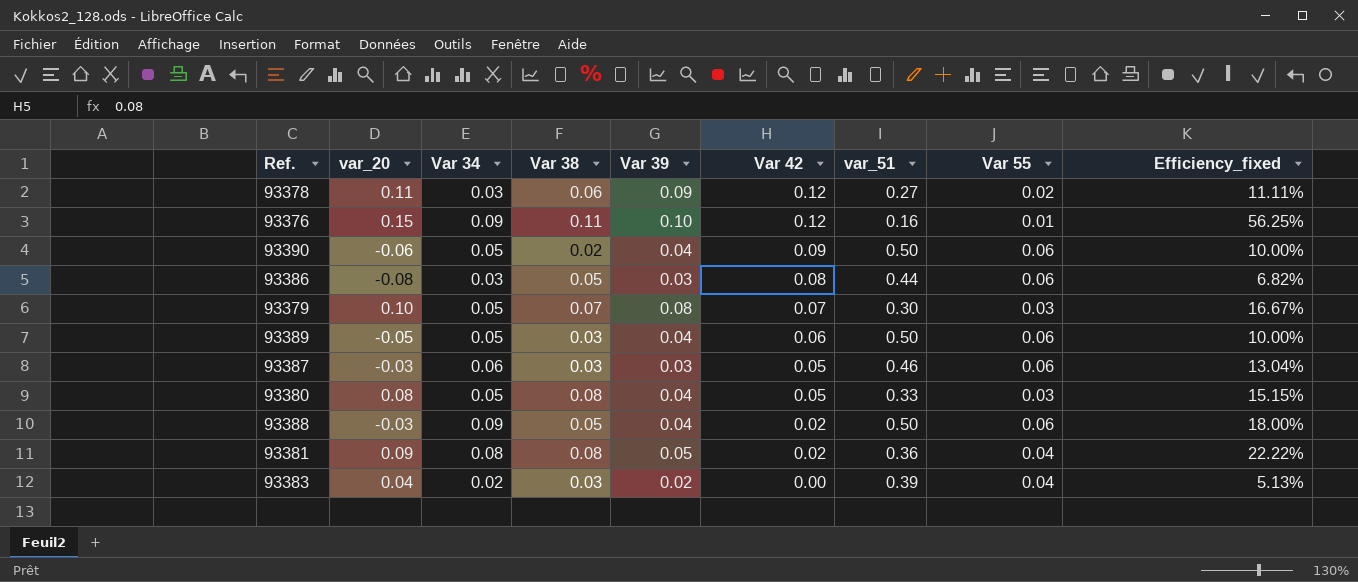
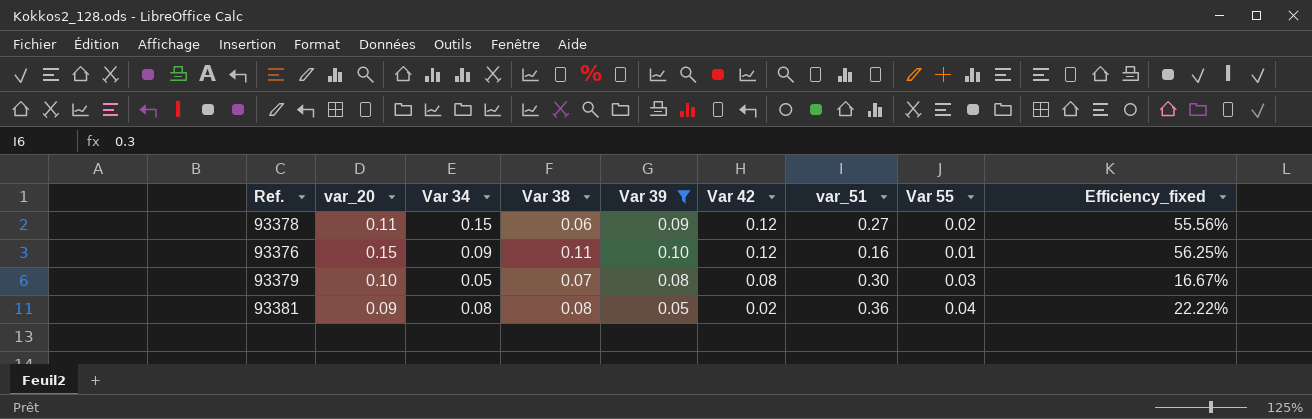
filter: none -> Var 39 >= 0.05
93378 | Var 34: 0.03 -> 0.15
93378 | Efficiency_fixed: 11.11% -> 55.56%
93379 | Var 42: 0.07 -> 0.08

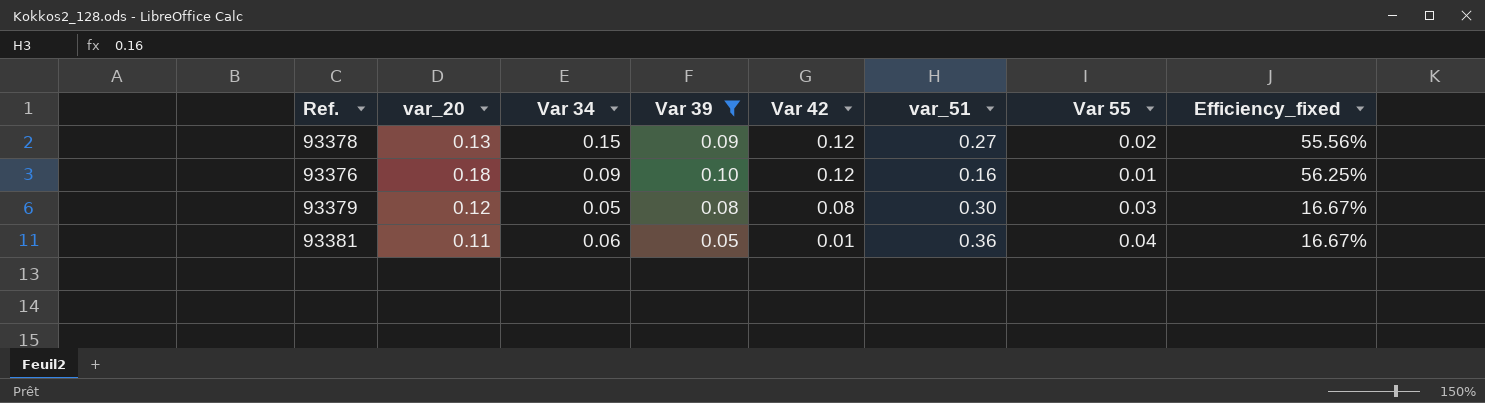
column Var 38 | position: 4 -> none
93378 | var_20: 0.11 -> 0.13
93376 | var_20: 0.15 -> 0.18
93379 | var_20: 0.10 -> 0.12
93381 | var_20: 0.09 -> 0.11
93381 | Var 34: 0.08 -> 0.06
93381 | Var 42: 0.02 -> 0.01
93381 | Efficiency_fixed: 22.22% -> 16.67%

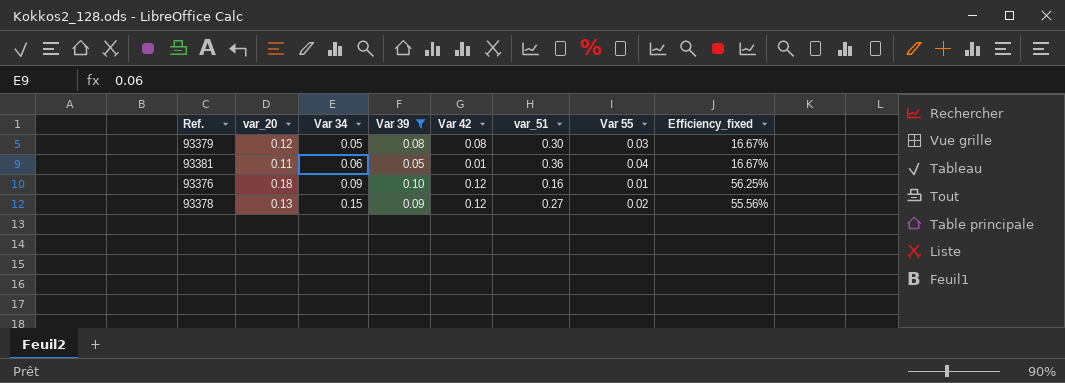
row order: Var 42 descending -> Var 34 ascending

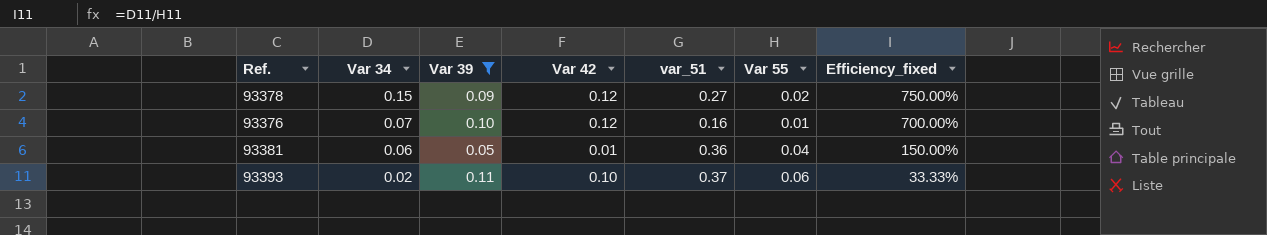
row order: Var 34 ascending -> Var 34 descending
column var_20 | position: 2 -> none
column Efficiency_fixed | formula: [Var 34] / [var_51] -> [Var 34] / [Var 55]
row 93379: 0.12 | 0.05 | 0.08 | 0.08 | 0.30 | 0.03 | 16.67% -> none
93376 | Var 34: 0.09 -> 0.07
row 93393: none -> 0.02 | 0.11 | 0.10 | 0.37 | 0.06 | 33.33%

